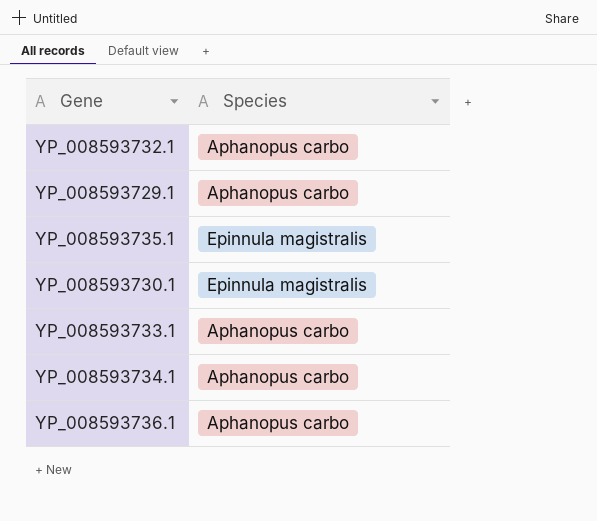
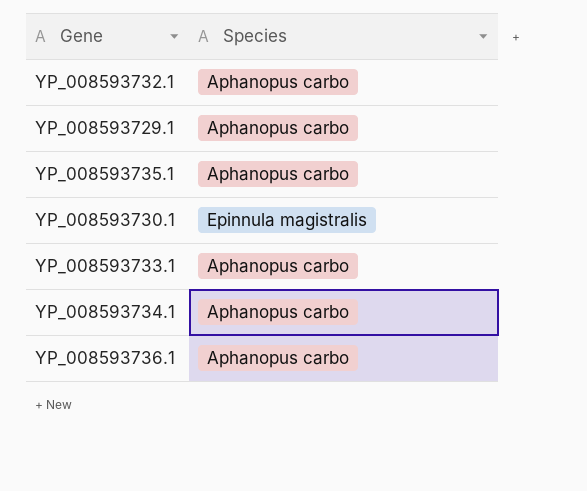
YP_008593735.1 | Species: Epinnula magistralis -> Aphanopus carbo

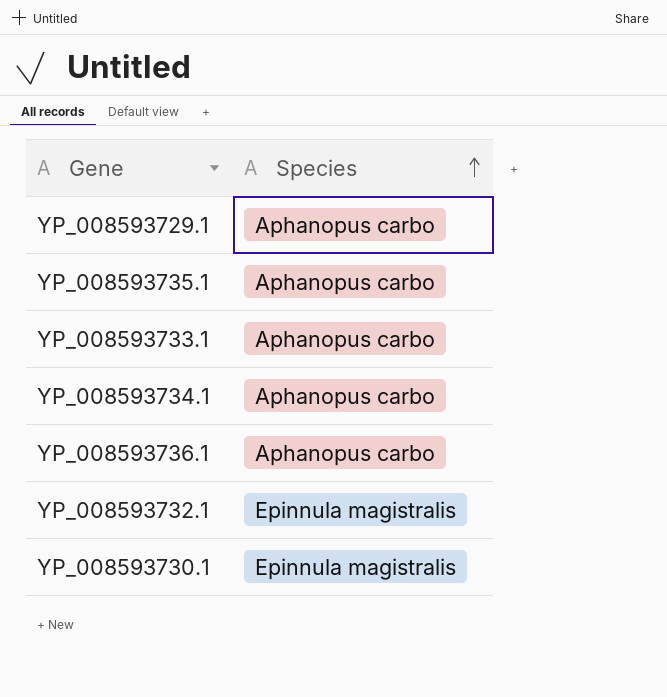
row order: none -> Species ascending
YP_008593732.1 | Species: Aphanopus carbo -> Epinnula magistralis

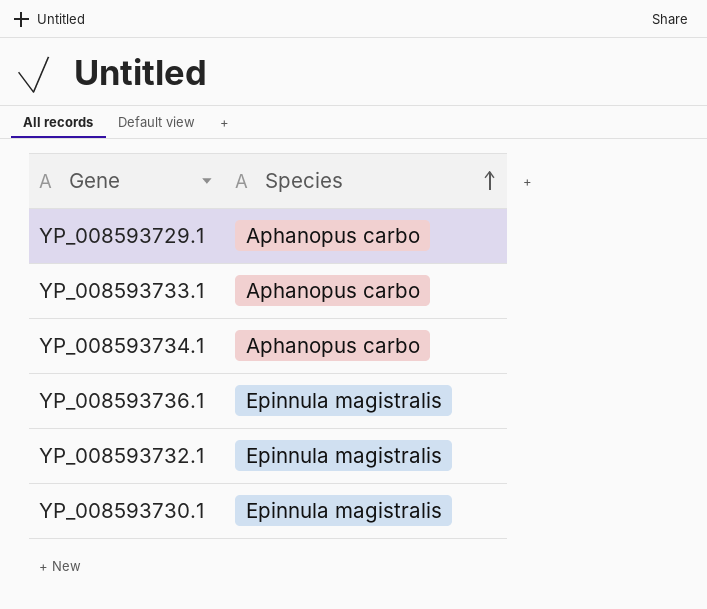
row YP_008593735.1: Aphanopus carbo -> none
YP_008593736.1 | Species: Aphanopus carbo -> Epinnula magistralis

